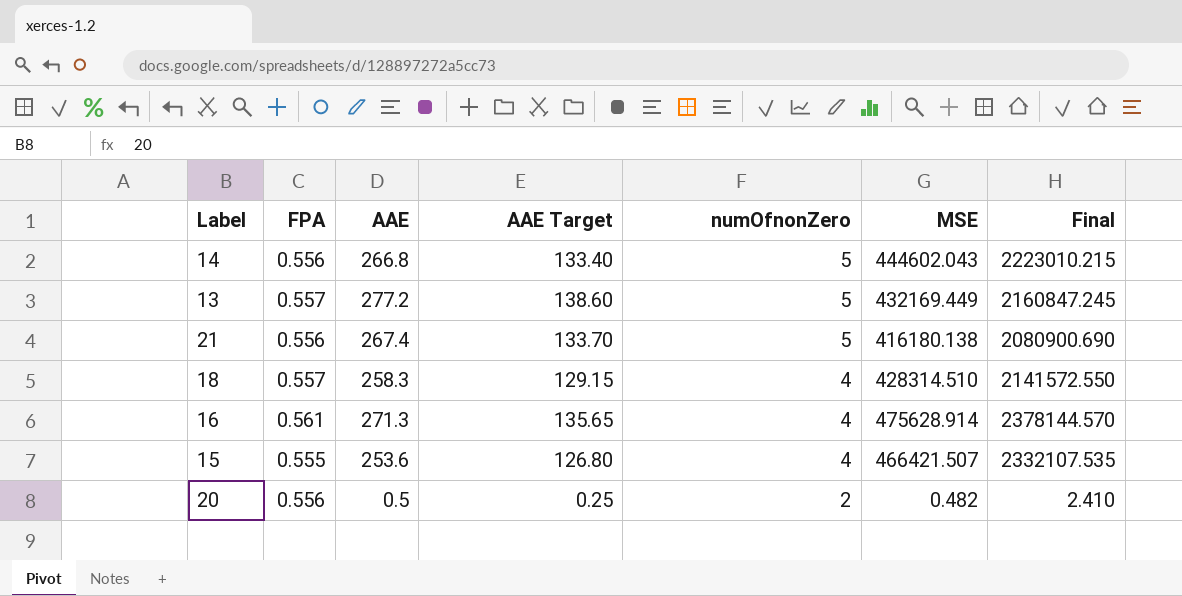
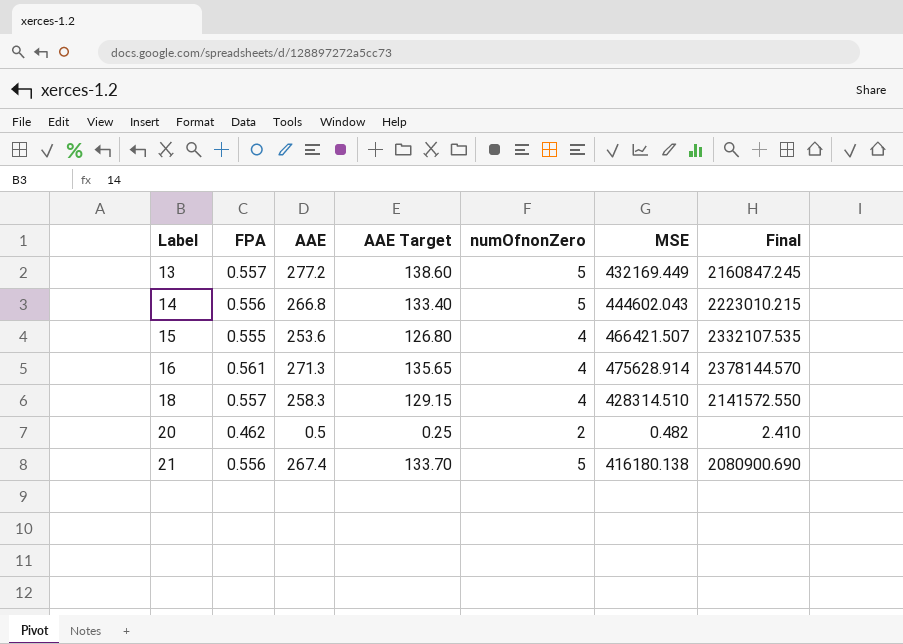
row order: numOfnonZero descending -> Label ascending
20 | FPA: 0.556 -> 0.462

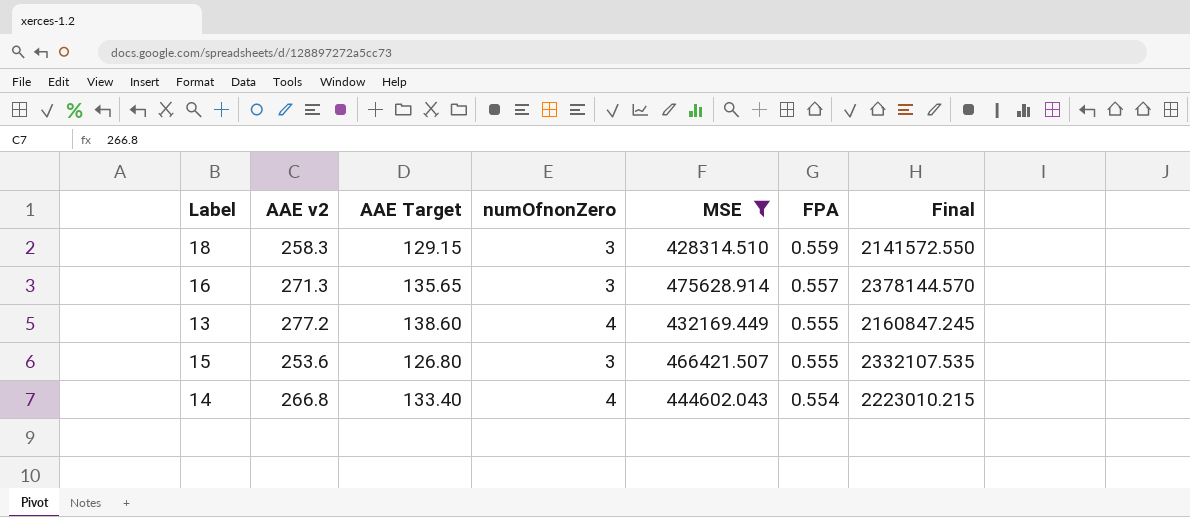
filter: none -> MSE >= 428314.510
row order: Label ascending -> FPA descending
column name: AAE -> AAE v2
column FPA | position: 2 -> 6
18 | numOfnonZero: 4 -> 3
18 | FPA: 0.557 -> 0.559
16 | numOfnonZero: 4 -> 3
16 | FPA: 0.561 -> 0.557
13 | numOfnonZero: 5 -> 4
13 | FPA: 0.557 -> 0.555
15 | numOfnonZero: 4 -> 3
14 | numOfnonZero: 5 -> 4
14 | FPA: 0.556 -> 0.554

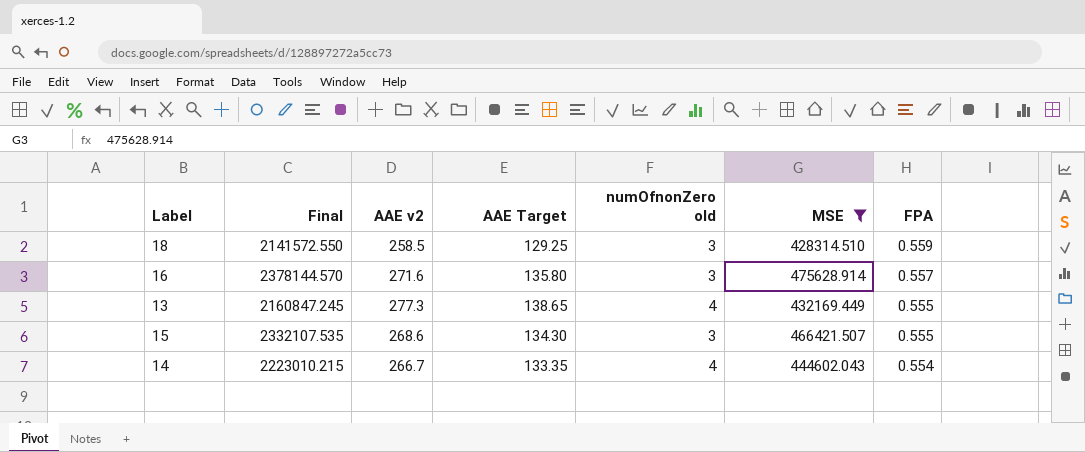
column Final | position: 7 -> 2
column name: numOfnonZero -> numOfnonZero old
18 | AAE v2: 258.3 -> 258.5
18 | AAE Target: 129.15 -> 129.25
16 | AAE v2: 271.3 -> 271.6
16 | AAE Target: 135.65 -> 135.80
13 | AAE v2: 277.2 -> 277.3
13 | AAE Target: 138.60 -> 138.65
15 | AAE v2: 253.6 -> 268.6
15 | AAE Target: 126.80 -> 134.30
14 | AAE v2: 266.8 -> 266.7
14 | AAE Target: 133.40 -> 133.35

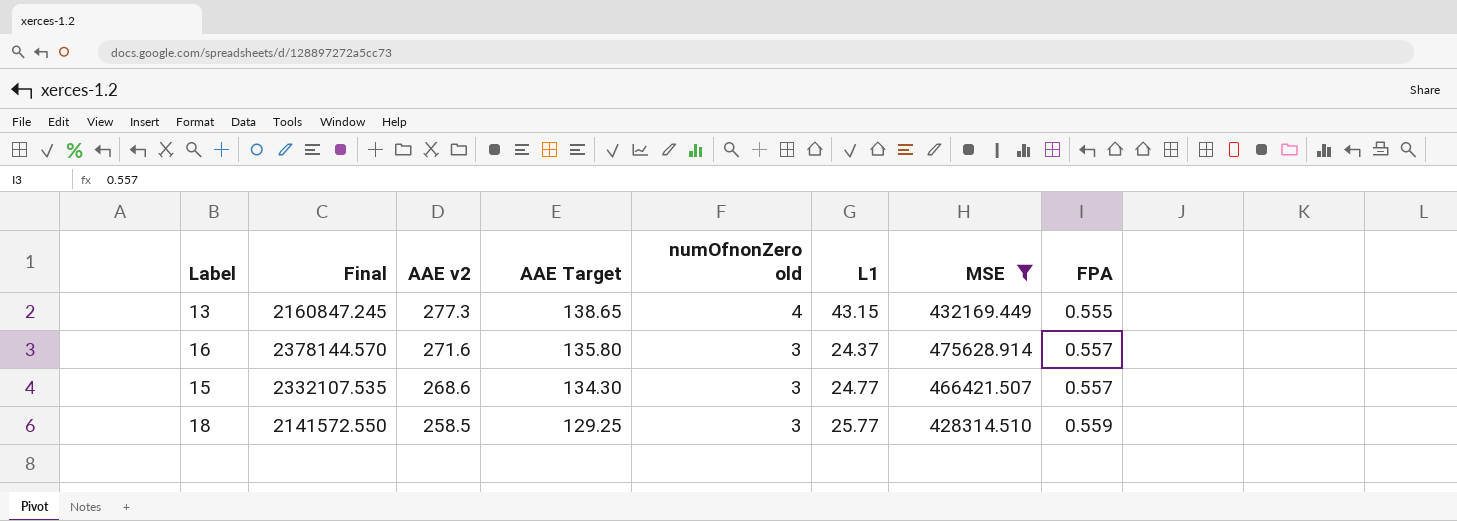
row order: FPA descending -> AAE v2 descending
column L1 | position: none -> 6
row 14: 2223010.215 | 266.7 | 133.35 | 4 | 444602.043 | 0.554 -> none
15 | FPA: 0.555 -> 0.557

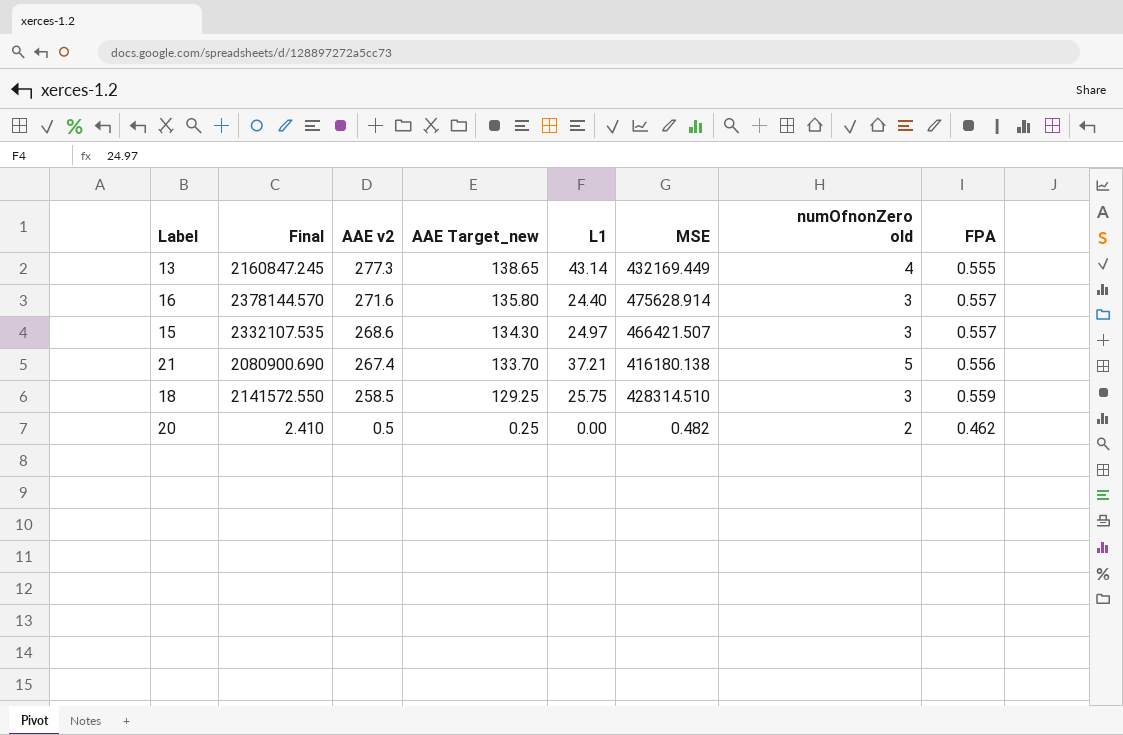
filter: MSE >= 428314.510 -> none
column name: AAE Target -> AAE Target_new
column numOfnonZero old | position: 5 -> 7
13 | L1: 43.15 -> 43.14
16 | L1: 24.37 -> 24.40
15 | L1: 24.77 -> 24.97
18 | L1: 25.77 -> 25.75

